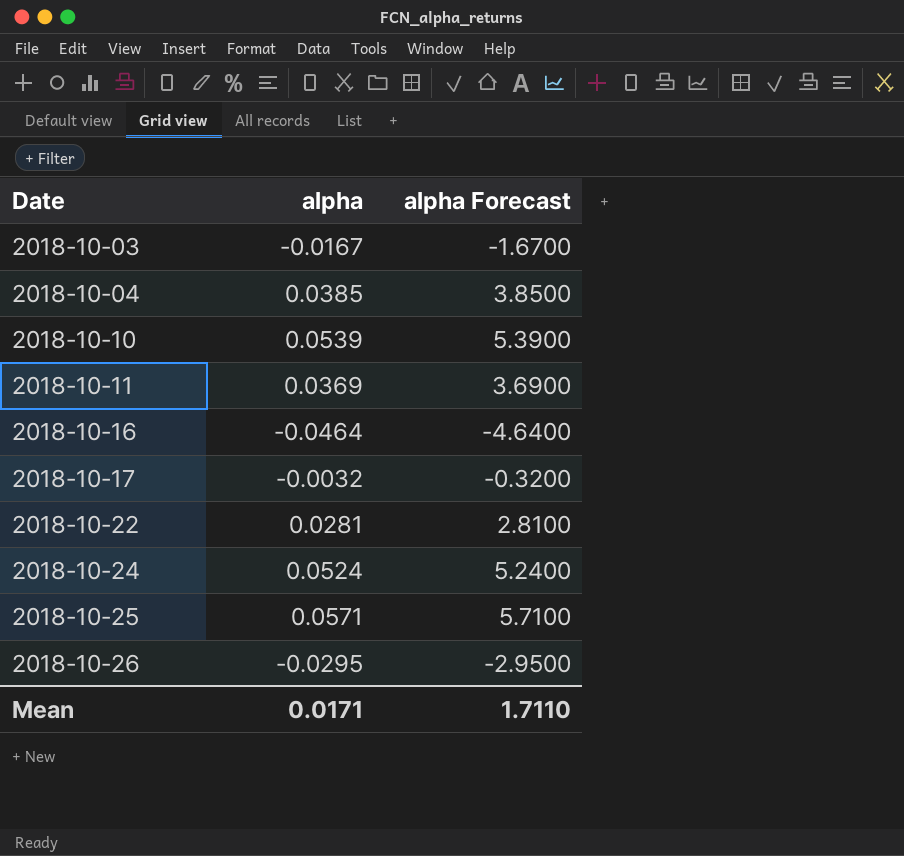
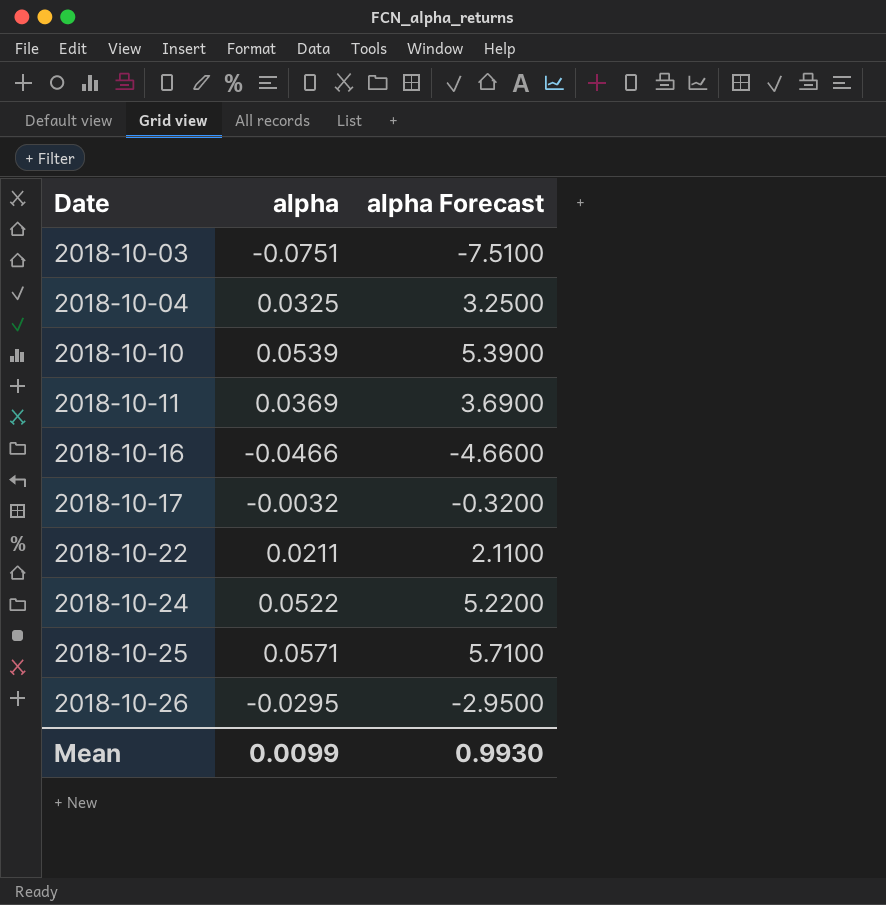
2018-10-03 | alpha: -0.0167 -> -0.0751
2018-10-03 | alpha Forecast: -1.6700 -> -7.5100
2018-10-04 | alpha: 0.0385 -> 0.0325
2018-10-04 | alpha Forecast: 3.8500 -> 3.2500
2018-10-16 | alpha: -0.0464 -> -0.0466
2018-10-16 | alpha Forecast: -4.6400 -> -4.6600
2018-10-22 | alpha: 0.0281 -> 0.0211
2018-10-22 | alpha Forecast: 2.8100 -> 2.1100
2018-10-24 | alpha: 0.0524 -> 0.0522
2018-10-24 | alpha Forecast: 5.2400 -> 5.2200
Mean | alpha: 0.0171 -> 0.0099
Mean | alpha Forecast: 1.7110 -> 0.9930

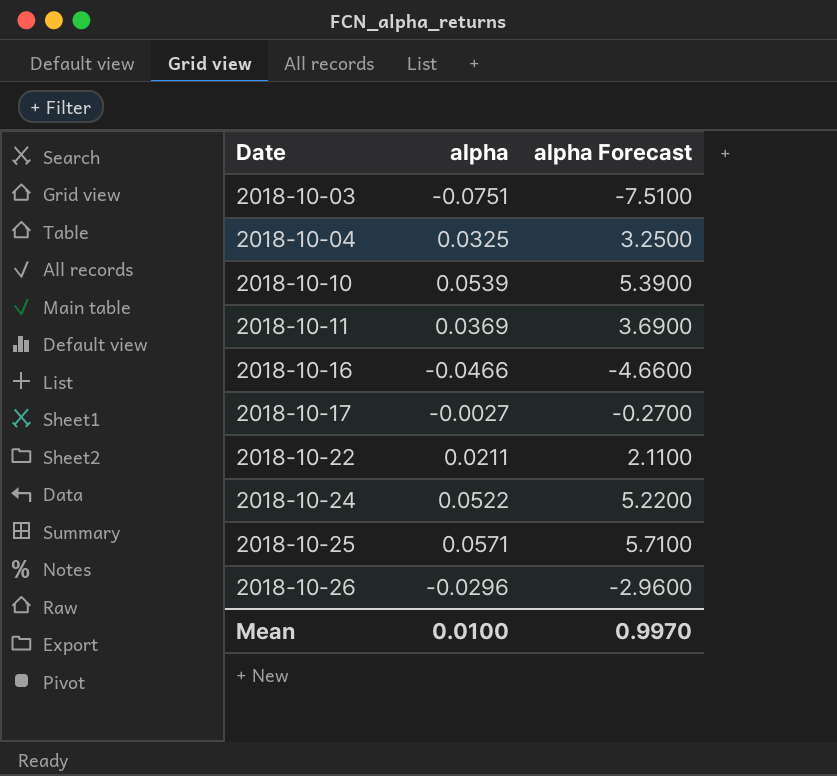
2018-10-17 | alpha: -0.0032 -> -0.0027
2018-10-17 | alpha Forecast: -0.3200 -> -0.2700
2018-10-26 | alpha: -0.0295 -> -0.0296
2018-10-26 | alpha Forecast: -2.9500 -> -2.9600
Mean | alpha: 0.0099 -> 0.0100
Mean | alpha Forecast: 0.9930 -> 0.9970

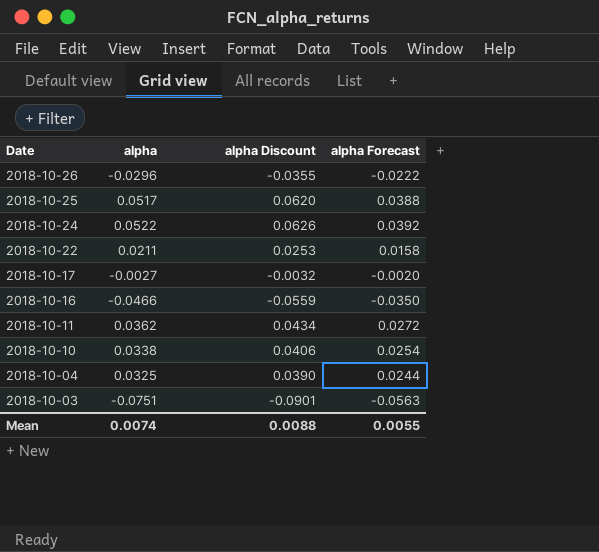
row order: Date ascending -> Date descending
column alpha Discount | formula: none -> [alpha] * 1.2
column alpha Forecast | formula: [alpha] * 100 -> [alpha] * 0.75
2018-10-25 | alpha: 0.0571 -> 0.0517
2018-10-11 | alpha: 0.0369 -> 0.0362
2018-10-10 | alpha: 0.0539 -> 0.0338
Mean | alpha: 0.0100 -> 0.0074
Mean | alpha Forecast: 0.9970 -> 0.0055

